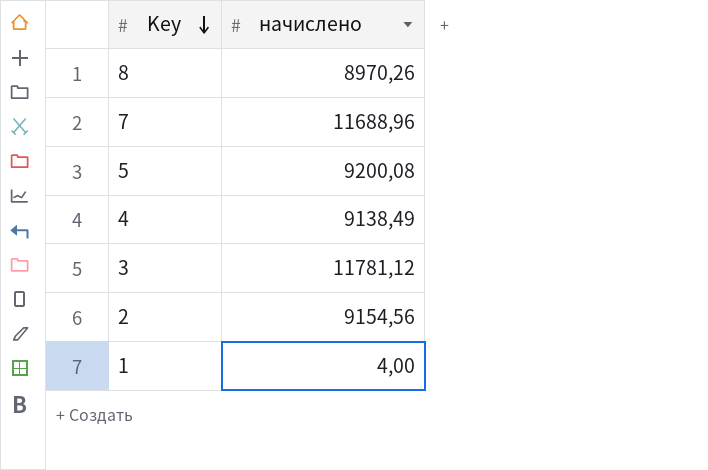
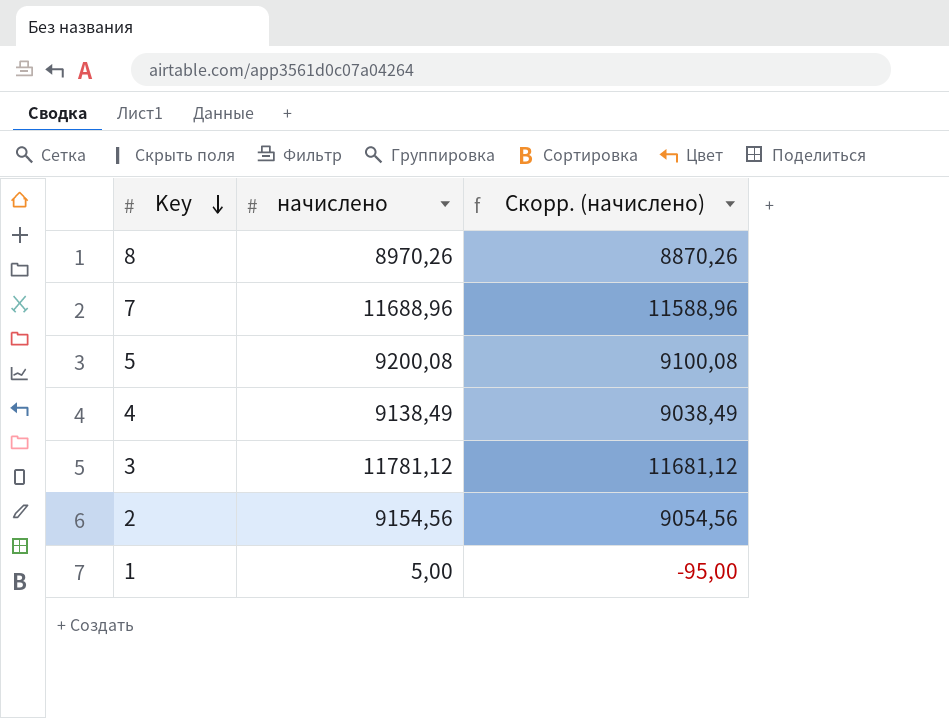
column Скорр. (начислено) | formula: none -> [начислено] - 100
1 | начислено: 4,00 -> 5,00

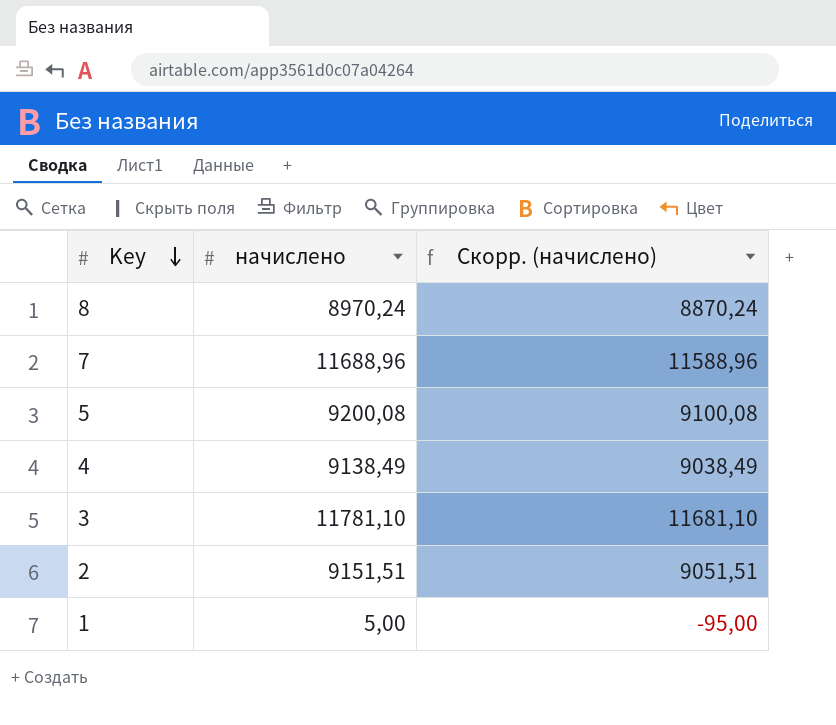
8 | начислено: 8970,26 -> 8970,24
8 | Скорр. (начислено): 8870,26 -> 8870,24
3 | начислено: 11781,12 -> 11781,10
3 | Скорр. (начислено): 11681,12 -> 11681,10
2 | начислено: 9154,56 -> 9151,51
2 | Скорр. (начислено): 9054,56 -> 9051,51

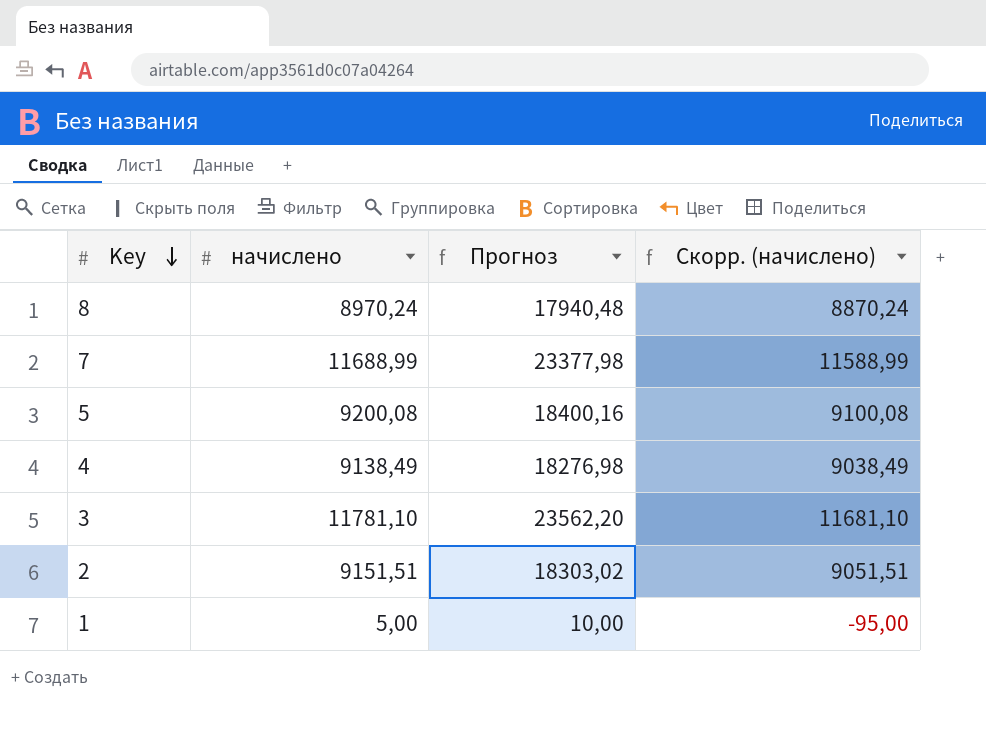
column Прогноз | formula: none -> [начислено] * 2
7 | начислено: 11688,96 -> 11688,99
7 | Скорр. (начислено): 11588,96 -> 11588,99

